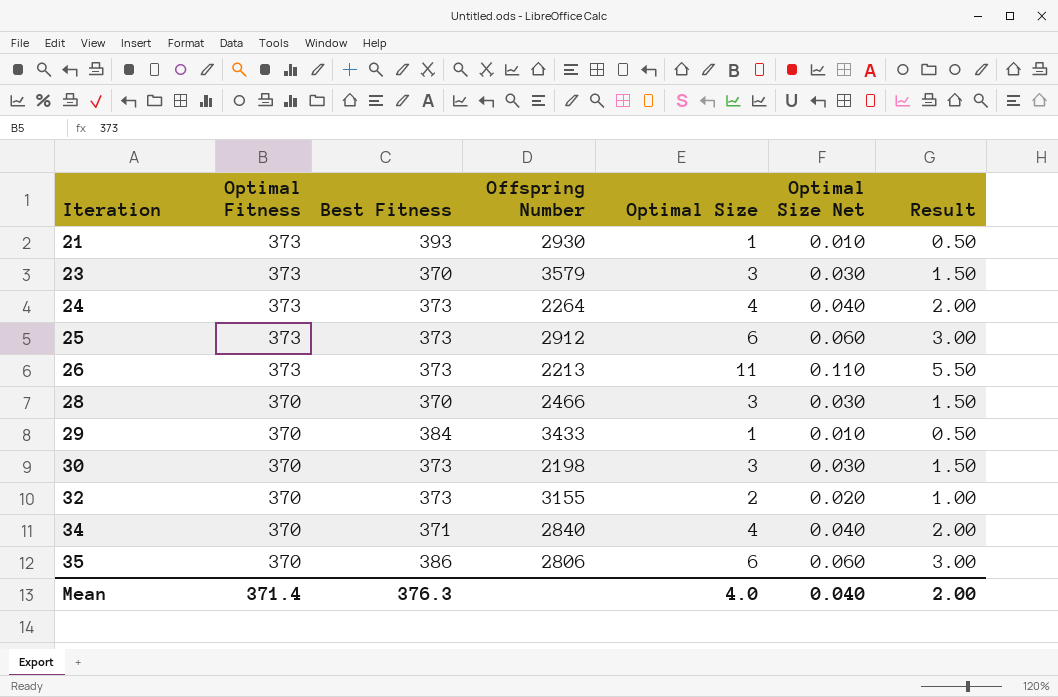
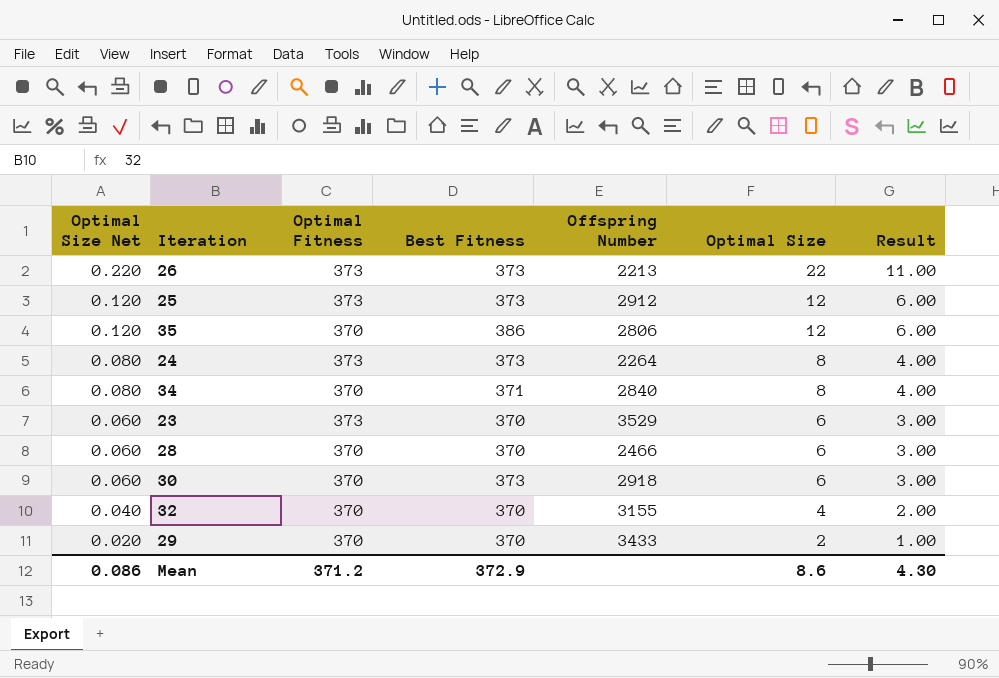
row order: Iteration ascending -> Optimal Size Net descending
column Optimal Size Net | position: 6 -> 1
row 21: 373 | 393 | 2930 | 1 | 0.010 | 0.50 -> none
26 | Optimal Size Net: 0.110 -> 0.220
26 | Optimal Size: 11 -> 22
26 | Result: 5.50 -> 11.00
25 | Optimal Size Net: 0.060 -> 0.120
25 | Optimal Size: 6 -> 12
25 | Result: 3.00 -> 6.00
35 | Optimal Size Net: 0.060 -> 0.120
35 | Optimal Size: 6 -> 12
35 | Result: 3.00 -> 6.00
24 | Optimal Size Net: 0.040 -> 0.080
24 | Optimal Size: 4 -> 8
24 | Result: 2.00 -> 4.00
34 | Optimal Size Net: 0.040 -> 0.080
34 | Optimal Size: 4 -> 8
34 | Result: 2.00 -> 4.00
23 | Optimal Size Net: 0.030 -> 0.060
23 | Offspring Number: 3579 -> 3529
23 | Optimal Size: 3 -> 6
23 | Result: 1.50 -> 3.00
28 | Optimal Size Net: 0.030 -> 0.060
28 | Optimal Size: 3 -> 6
28 | Result: 1.50 -> 3.00
30 | Optimal Size Net: 0.030 -> 0.060
30 | Offspring Number: 2198 -> 2918
30 | Optimal Size: 3 -> 6
30 | Result: 1.50 -> 3.00
32 | Optimal Size Net: 0.020 -> 0.040
32 | Best Fitness: 373 -> 370
32 | Optimal Size: 2 -> 4
32 | Result: 1.00 -> 2.00
29 | Optimal Size Net: 0.010 -> 0.020
29 | Best Fitness: 384 -> 370
29 | Optimal Size: 1 -> 2
29 | Result: 0.50 -> 1.00
Mean | Optimal Size Net: 0.040 -> 0.086
Mean | Optimal Fitness: 371.4 -> 371.2
Mean | Best Fitness: 376.3 -> 372.9
Mean | Optimal Size: 4.0 -> 8.6
Mean | Result: 2.00 -> 4.30

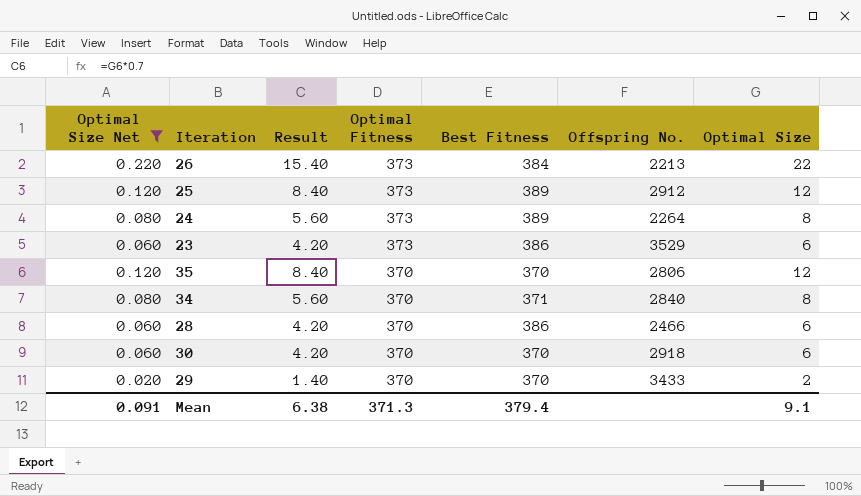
filter: none -> Optimal Size Net != 0.040
row order: Optimal Size Net descending -> Optimal Fitness descending
column Result | formula: [Optimal Size] * 0.5 -> [Optimal Size] * 0.7
column Result | position: 7 -> 3
column name: Offspring Number -> Offspring No.
26 | Best Fitness: 373 -> 384
25 | Best Fitness: 373 -> 389
24 | Best Fitness: 373 -> 389
23 | Best Fitness: 370 -> 386
35 | Best Fitness: 386 -> 370
28 | Best Fitness: 370 -> 386
30 | Best Fitness: 373 -> 370
Mean | Optimal Size Net: 0.086 -> 0.091
Mean | Result: 4.30 -> 6.38
Mean | Optimal Fitness: 371.2 -> 371.3
Mean | Best Fitness: 372.9 -> 379.4
Mean | Optimal Size: 8.6 -> 9.1

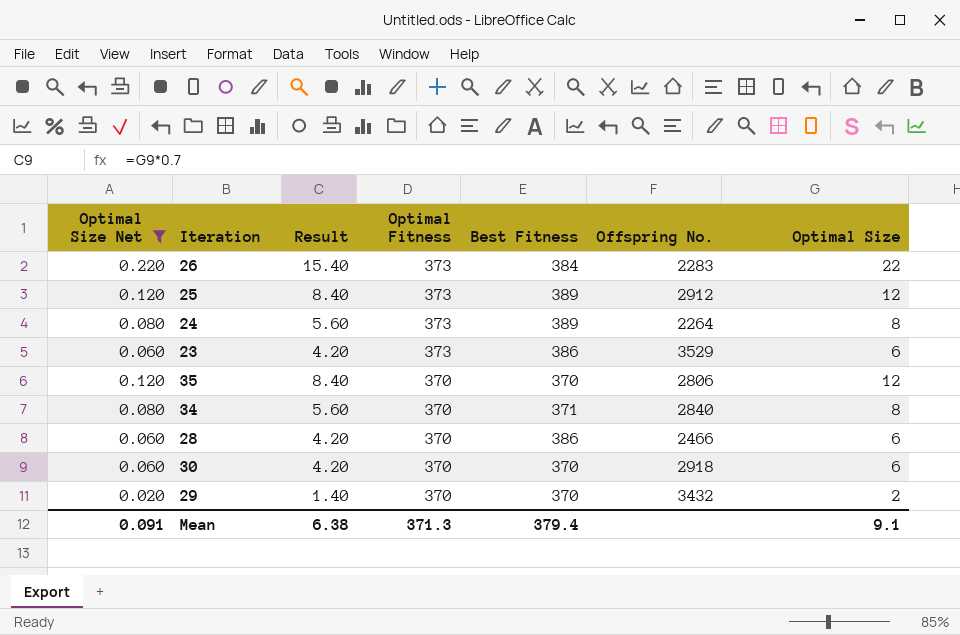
26 | Offspring No.: 2213 -> 2283
29 | Offspring No.: 3433 -> 3432

